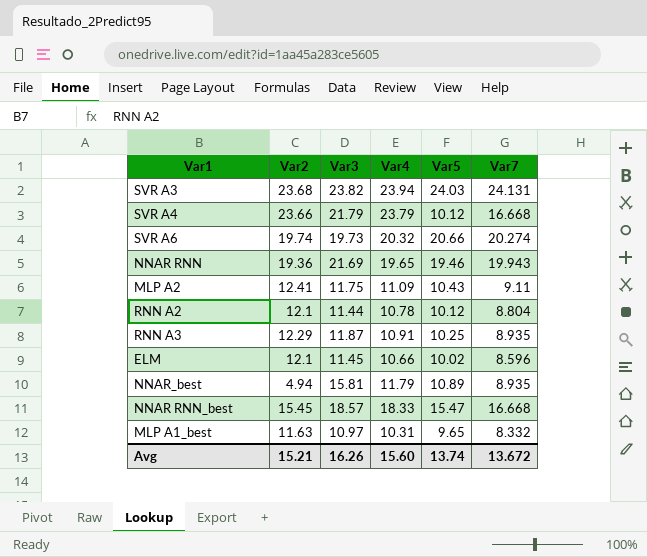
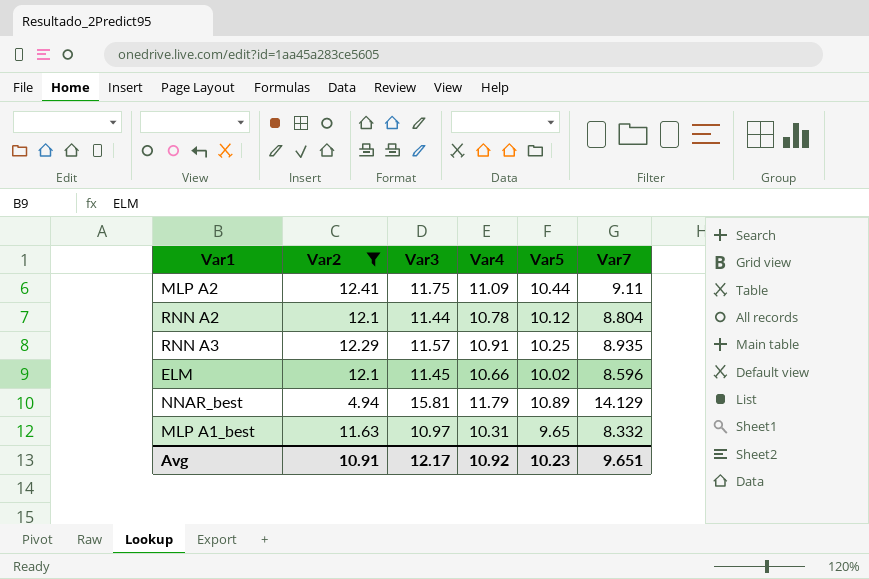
filter: none -> Var2 <= 12.41
MLP A2 | Var5: 10.43 -> 10.44
RNN A3 | Var3: 11.87 -> 11.57
NNAR_best | Var7: 8.935 -> 14.129
Avg | Var2: 15.21 -> 10.91
Avg | Var3: 16.26 -> 12.17
Avg | Var4: 15.60 -> 10.92
Avg | Var5: 13.74 -> 10.23
Avg | Var7: 13.672 -> 9.651

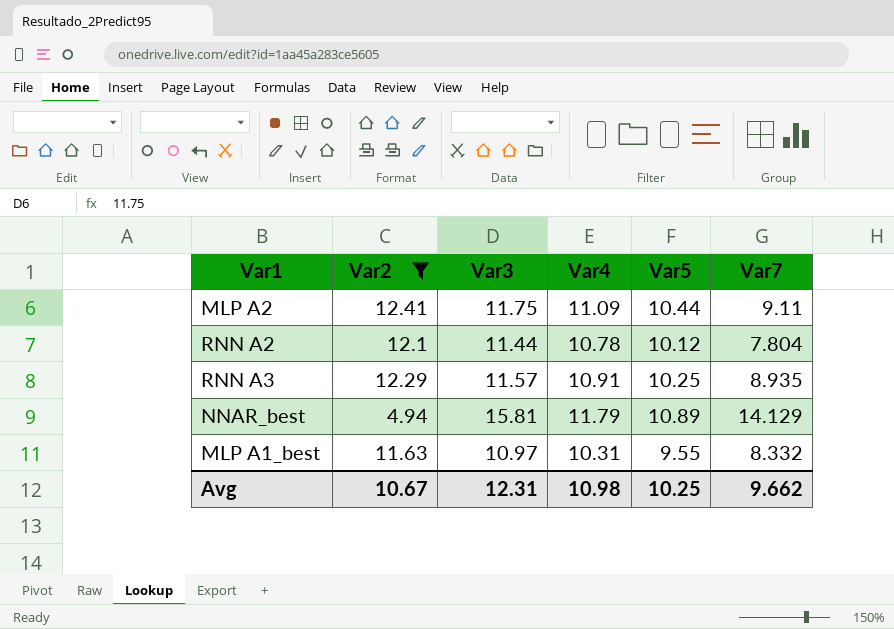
row ELM: 12.1 | 11.45 | 10.66 | 10.02 | 8.596 -> none
RNN A2 | Var7: 8.804 -> 7.804
MLP A1_best | Var5: 9.65 -> 9.55
Avg | Var2: 10.91 -> 10.67
Avg | Var3: 12.17 -> 12.31
Avg | Var4: 10.92 -> 10.98
Avg | Var5: 10.23 -> 10.25
Avg | Var7: 9.651 -> 9.662

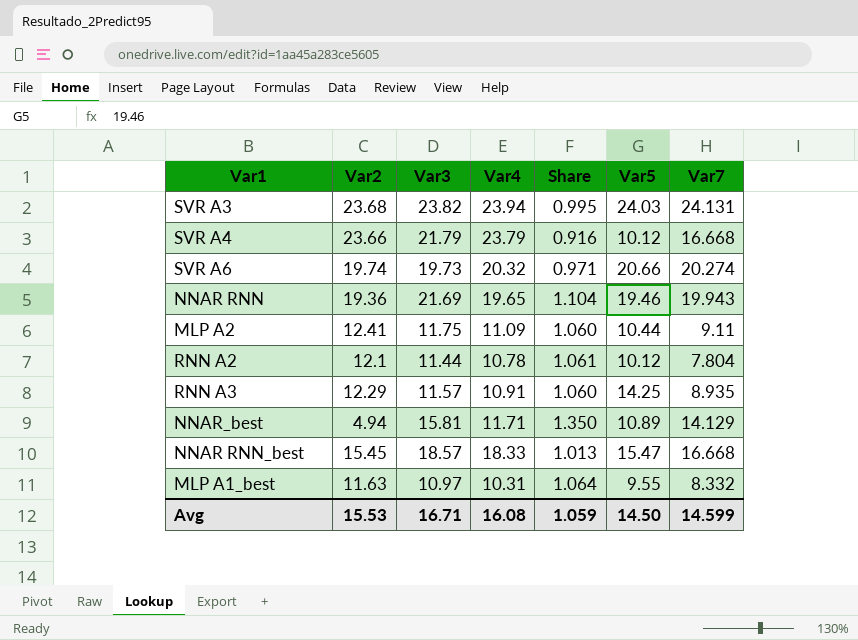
filter: Var2 <= 12.41 -> none
column Share | formula: none -> [Var3] / [Var4]
RNN A3 | Var5: 10.25 -> 14.25
NNAR_best | Var4: 11.79 -> 11.71
Avg | Var2: 10.67 -> 15.53
Avg | Var3: 12.31 -> 16.71
Avg | Var4: 10.98 -> 16.08
Avg | Var5: 10.25 -> 14.50
Avg | Var7: 9.662 -> 14.599

